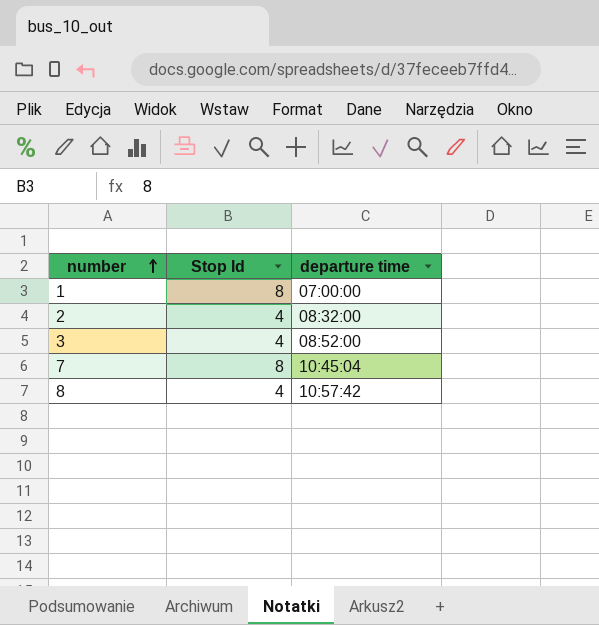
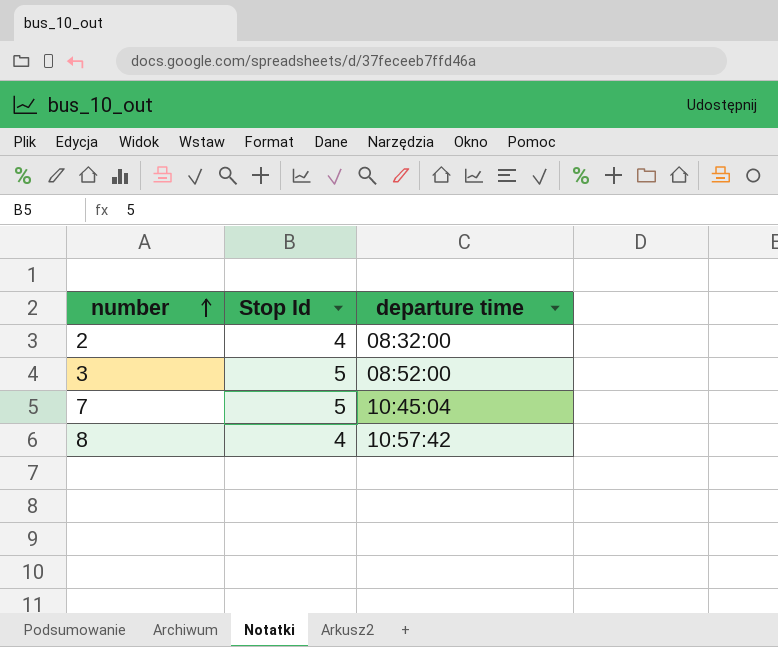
row 1: 8 | 07:00:00 -> none
3 | Stop Id: 4 -> 5
7 | Stop Id: 8 -> 5

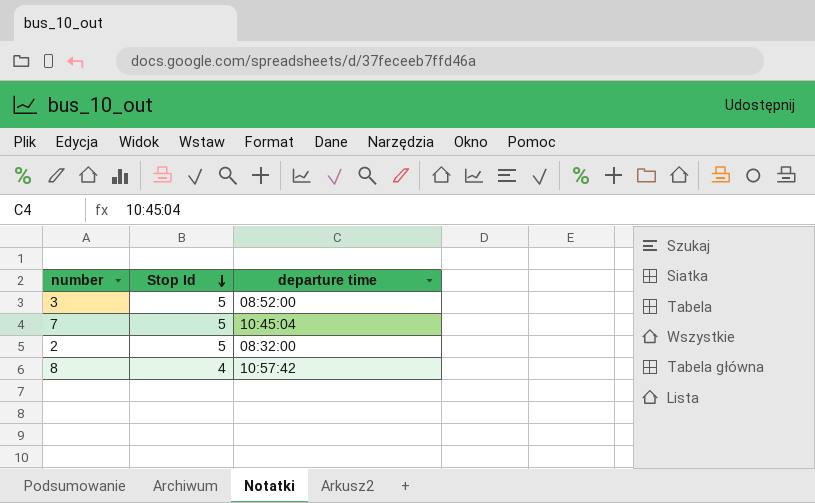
row order: number ascending -> Stop Id descending
2 | Stop Id: 4 -> 5

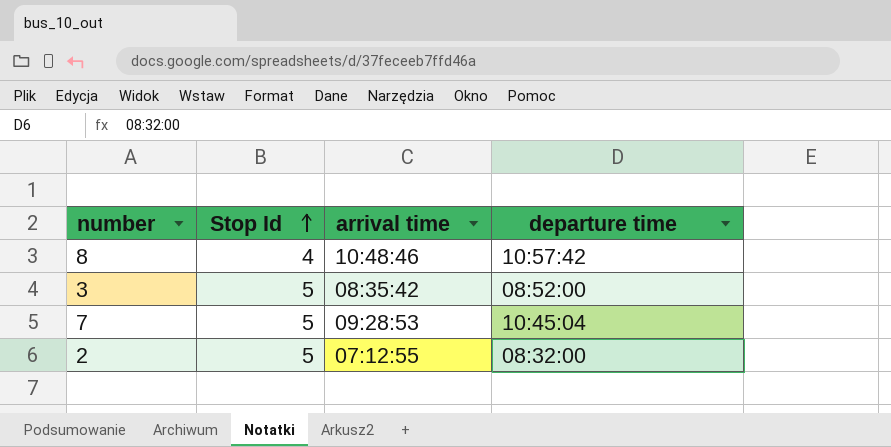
row order: Stop Id descending -> Stop Id ascending
column arrival time | position: none -> 3

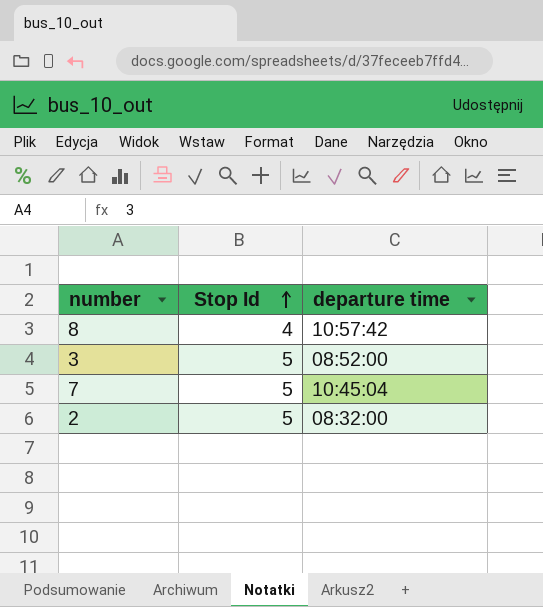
column arrival time | position: 3 -> none

